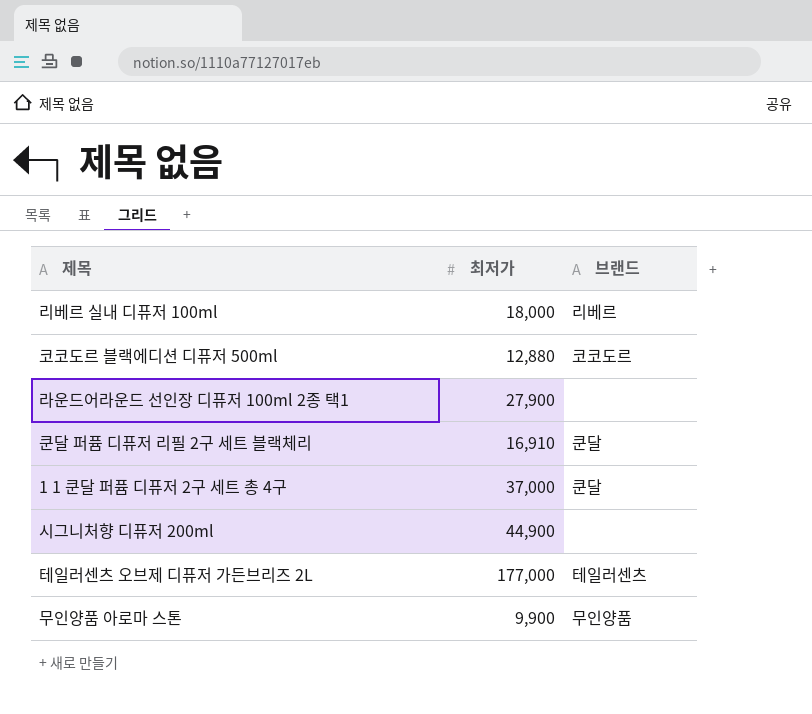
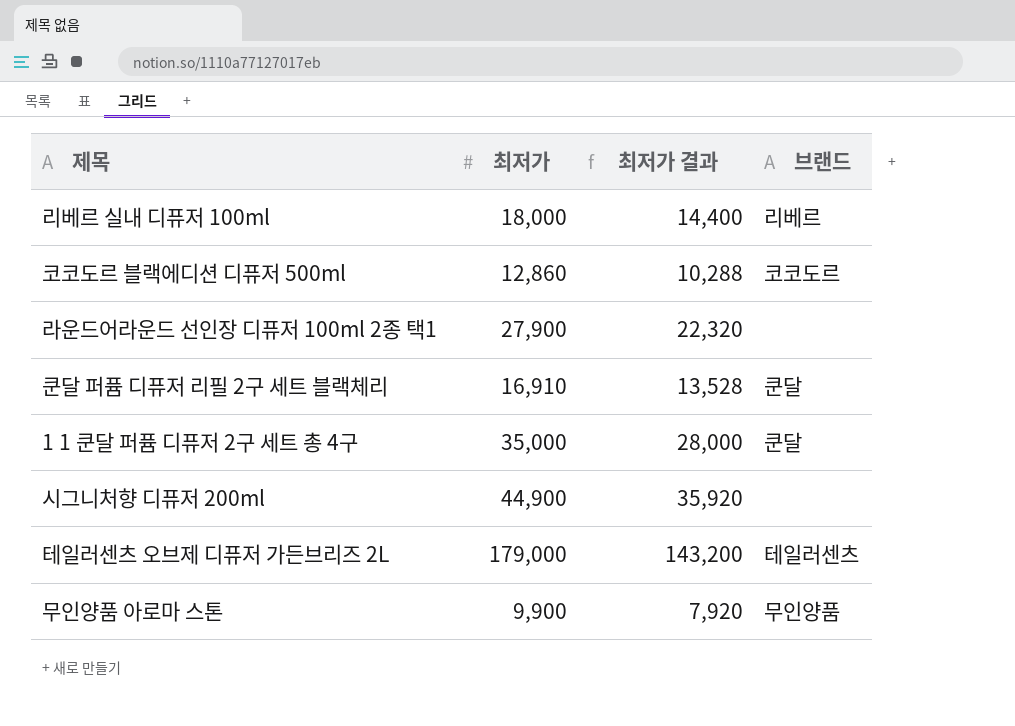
column 최저가 결과 | formula: none -> [최저가] * 0.8
코코도르 블랙에디션 디퓨저 500ml | 최저가: 12,880 -> 12,860
1 1 쿤달 퍼퓸 디퓨저 2구 세트 총 4구 | 최저가: 37,000 -> 35,000
테일러센츠 오브제 디퓨저 가든브리즈 2L | 최저가: 177,000 -> 179,000

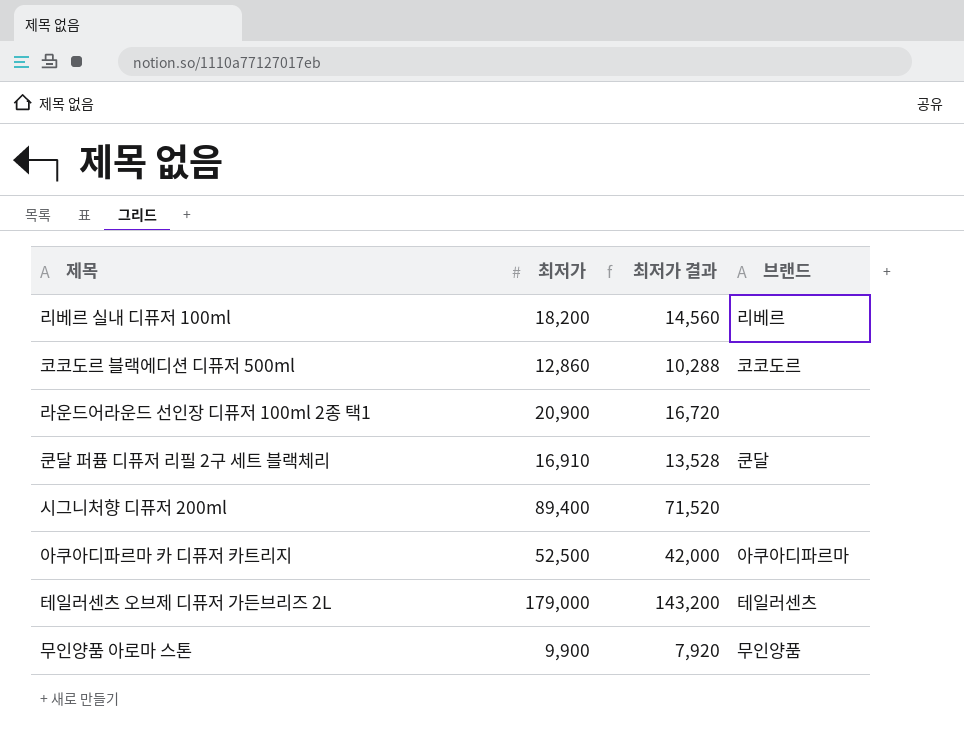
row 1 1 쿤달 퍼퓸 디퓨저 2구 세트 총 4구: 35,000 | 28,000 | 쿤달 -> none
리베르 실내 디퓨저 100ml | 최저가: 18,000 -> 18,200
리베르 실내 디퓨저 100ml | 최저가 결과: 14,400 -> 14,560
라운드어라운드 선인장 디퓨저 100ml 2종 택1 | 최저가: 27,900 -> 20,900
라운드어라운드 선인장 디퓨저 100ml 2종 택1 | 최저가 결과: 22,320 -> 16,720
시그니처향 디퓨저 200ml | 최저가: 44,900 -> 89,400
시그니처향 디퓨저 200ml | 최저가 결과: 35,920 -> 71,520
row 아쿠아디파르마 카 디퓨저 카트리지: none -> 52,500 | 42,000 | 아쿠아디파르마

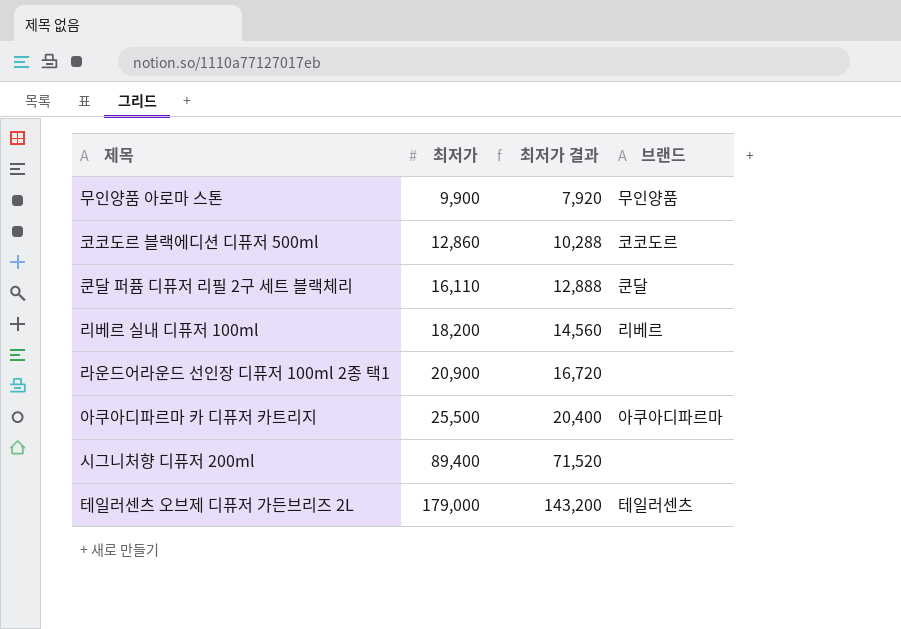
row order: none -> 최저가 ascending
쿤달 퍼퓸 디퓨저 리필 2구 세트 블랙체리 | 최저가: 16,910 -> 16,110
쿤달 퍼퓸 디퓨저 리필 2구 세트 블랙체리 | 최저가 결과: 13,528 -> 12,888
아쿠아디파르마 카 디퓨저 카트리지 | 최저가: 52,500 -> 25,500
아쿠아디파르마 카 디퓨저 카트리지 | 최저가 결과: 42,000 -> 20,400

